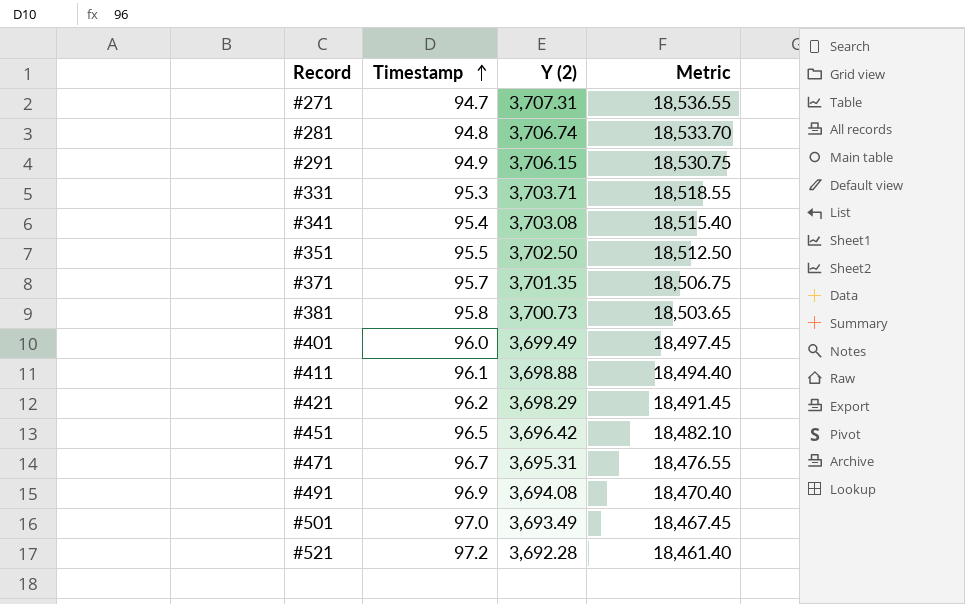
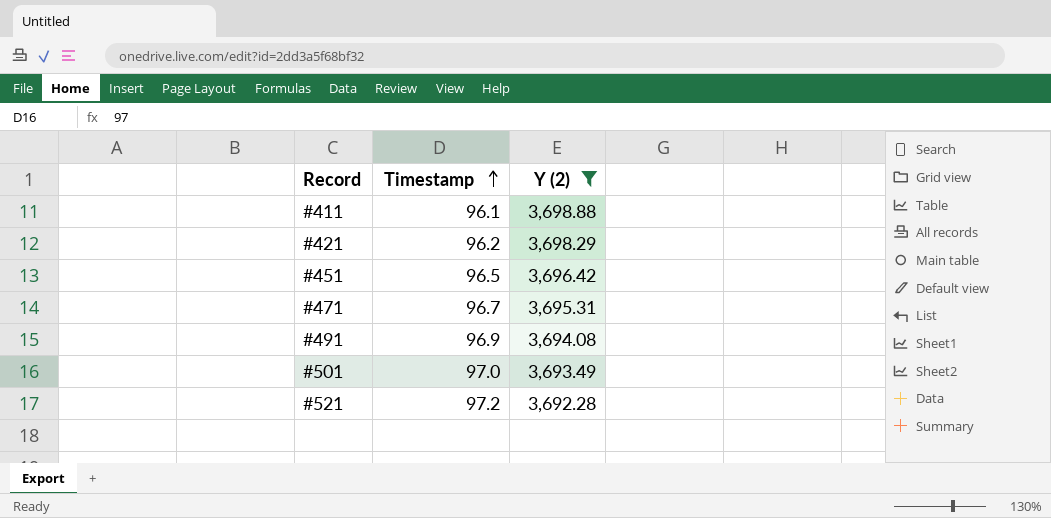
filter: none -> Y (2) <= 3,698.88
column Metric | formula: [Y (2)] * 5 -> none

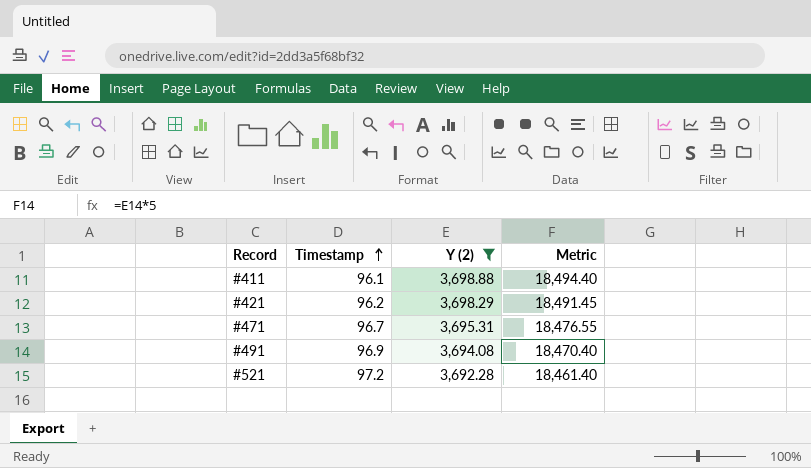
column Metric | formula: none -> [Y (2)] * 5
row #451: 96.5 | 3,696.42 -> none
row #501: 97.0 | 3,693.49 -> none

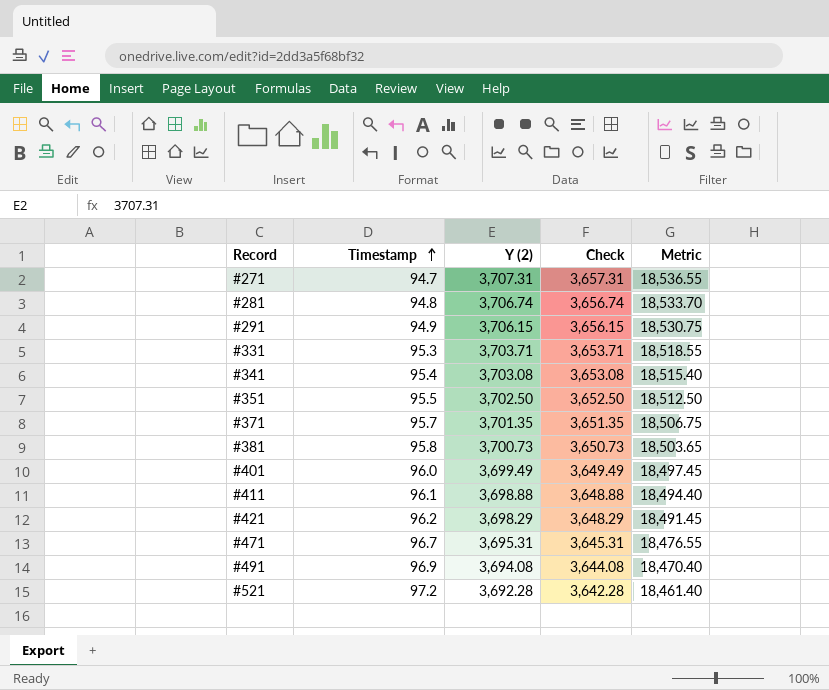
filter: Y (2) <= 3,698.88 -> none
column Check | formula: none -> [Y (2)] - 50

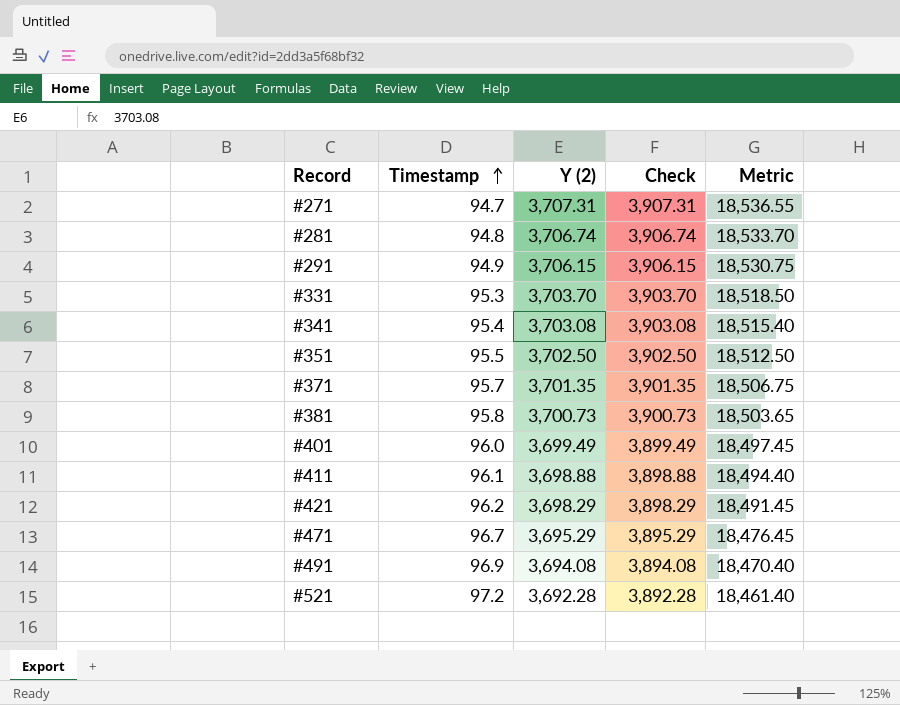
column Check | formula: [Y (2)] - 50 -> [Y (2)] + 200
#331 | Y (2): 3,703.71 -> 3,703.70
#331 | Metric: 18,518.55 -> 18,518.50
#471 | Y (2): 3,695.31 -> 3,695.29
#471 | Metric: 18,476.55 -> 18,476.45

